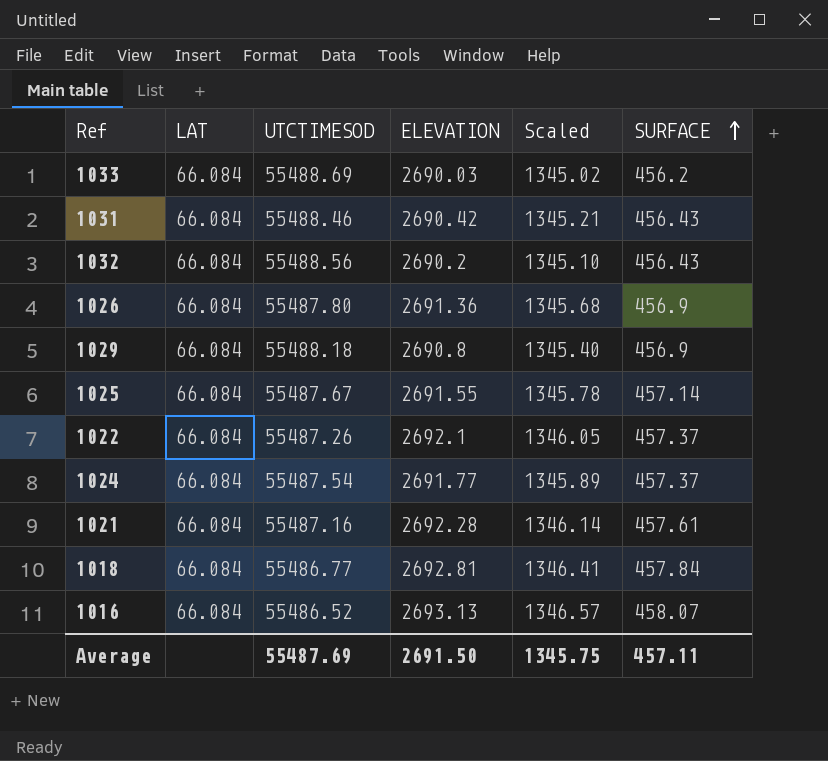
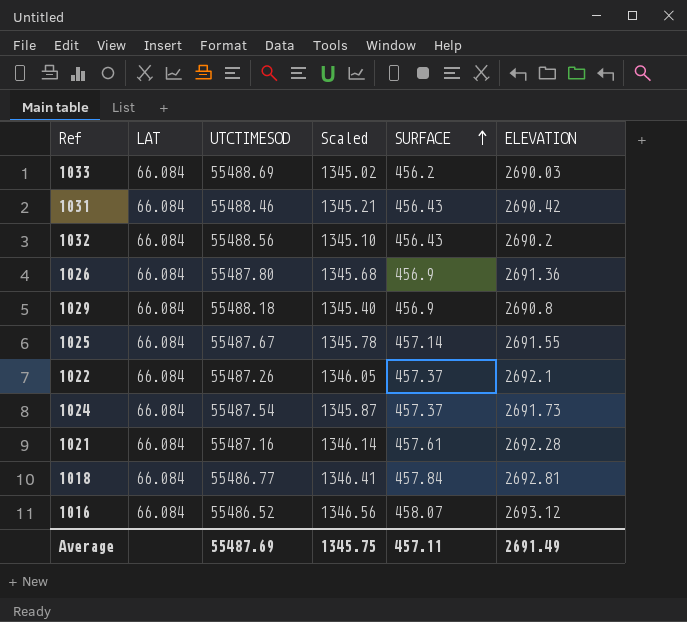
column ELEVATION | position: 4 -> 6
1024 | Scaled: 1345.89 -> 1345.87
1024 | ELEVATION: 2691.77 -> 2691.73
1016 | Scaled: 1346.57 -> 1346.56
1016 | ELEVATION: 2693.13 -> 2693.12
Average | ELEVATION: 2691.50 -> 2691.49

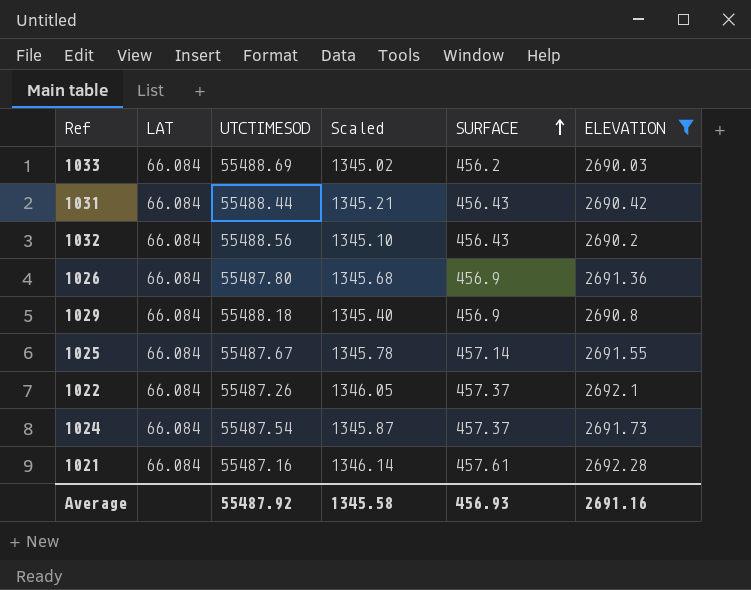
filter: none -> ELEVATION <= 2692.28
1031 | UTCTIMESOD: 55488.46 -> 55488.44
Average | UTCTIMESOD: 55487.69 -> 55487.92
Average | Scaled: 1345.75 -> 1345.58
Average | SURFACE: 457.11 -> 456.93
Average | ELEVATION: 2691.49 -> 2691.16

